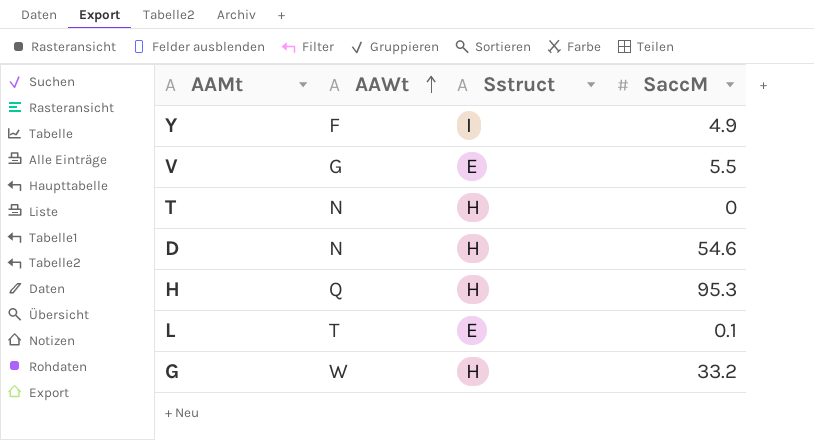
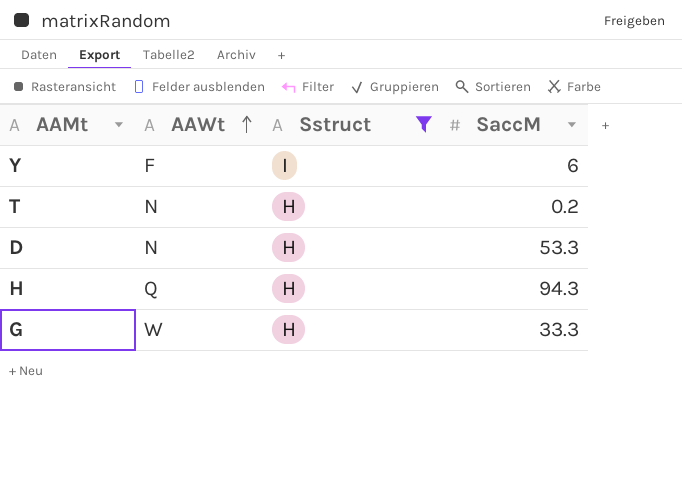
filter: none -> Sstruct != E
Y | SaccM: 4.9 -> 6
T | SaccM: 0 -> 0.2
D | SaccM: 54.6 -> 53.3
H | SaccM: 95.3 -> 94.3
G | SaccM: 33.2 -> 33.3

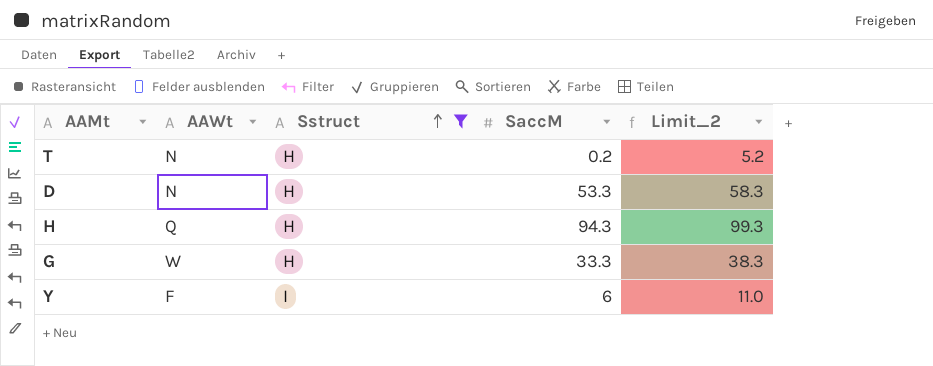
row order: AAWt ascending -> Sstruct ascending
column Limit_2 | formula: none -> [SaccM] + 5

